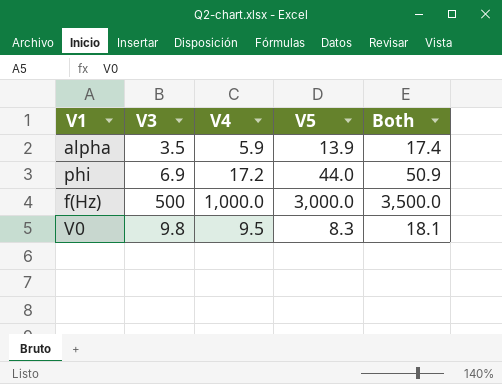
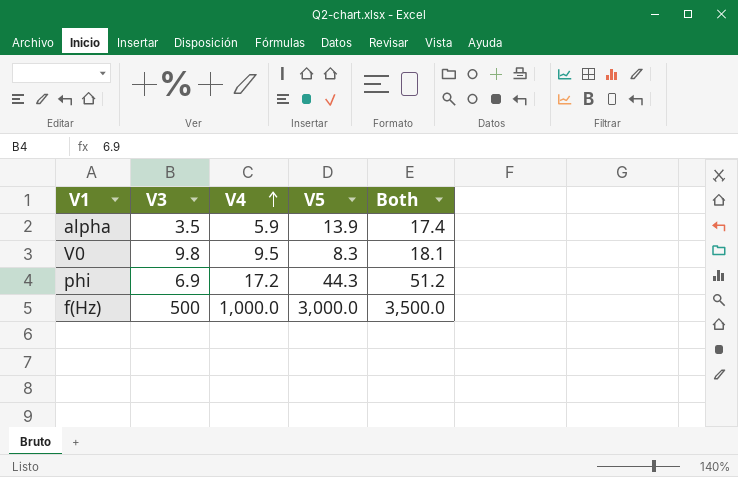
row order: none -> V4 ascending
phi | V5: 44.0 -> 44.3
phi | Both: 50.9 -> 51.2

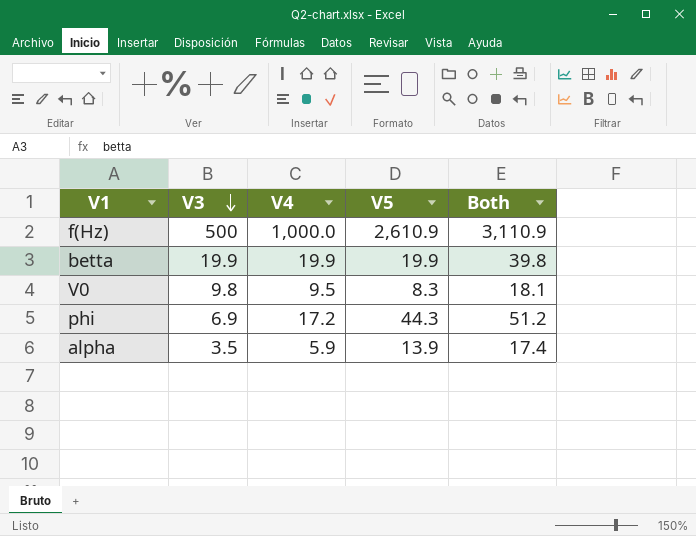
row order: V4 ascending -> V3 descending
f(Hz) | V5: 3,000.0 -> 2,610.9
f(Hz) | Both: 3,500.0 -> 3,110.9
row betta: none -> 19.9 | 19.9 | 19.9 | 39.8

